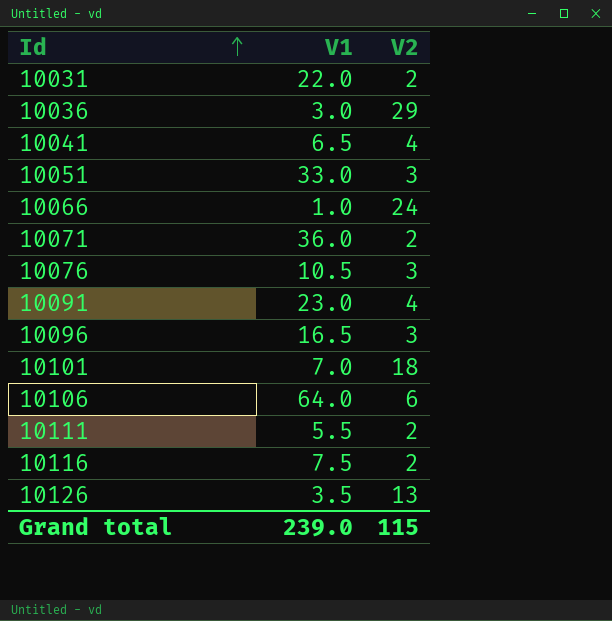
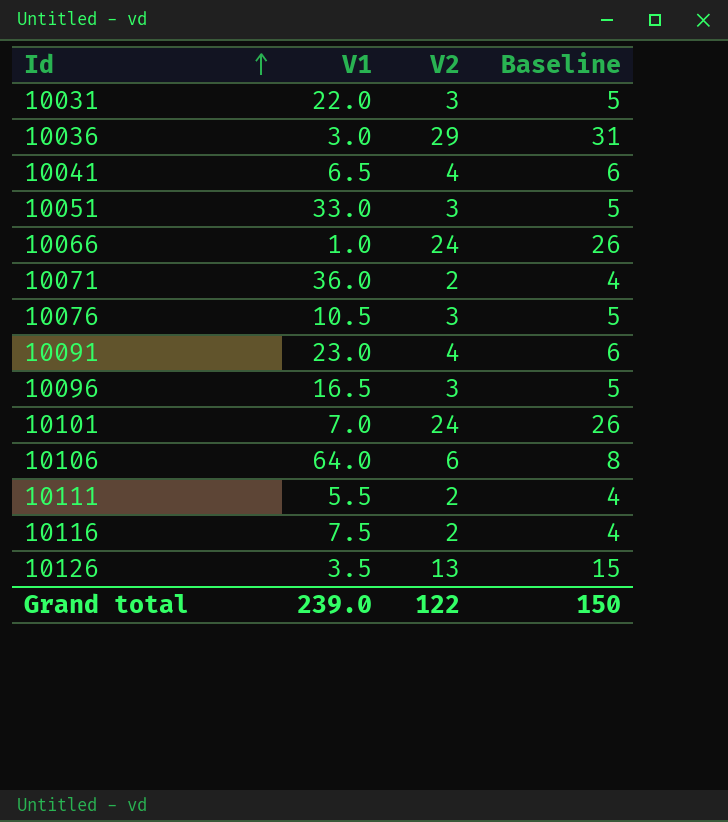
column Baseline | formula: none -> [V2] + 2
10031 | V2: 2 -> 3
10101 | V2: 18 -> 24
Grand total | V2: 115 -> 122

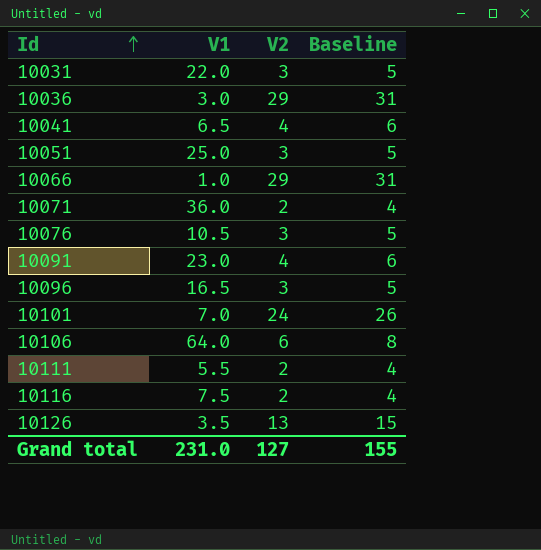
10051 | V1: 33.0 -> 25.0
10066 | V2: 24 -> 29
10066 | Baseline: 26 -> 31
Grand total | V1: 239.0 -> 231.0
Grand total | V2: 122 -> 127
Grand total | Baseline: 150 -> 155

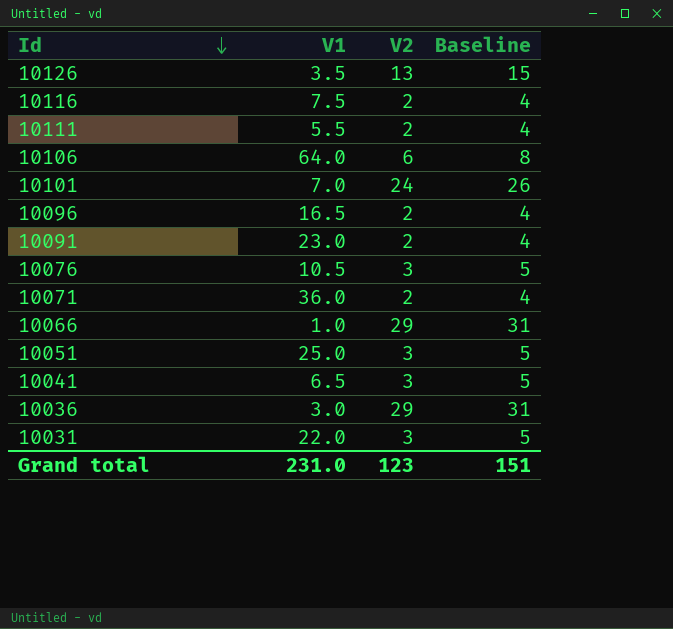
row order: Id ascending -> Id descending
10096 | V2: 3 -> 2
10096 | Baseline: 5 -> 4
10091 | V2: 4 -> 2
10091 | Baseline: 6 -> 4
10041 | V2: 4 -> 3
10041 | Baseline: 6 -> 5
Grand total | V2: 127 -> 123
Grand total | Baseline: 155 -> 151

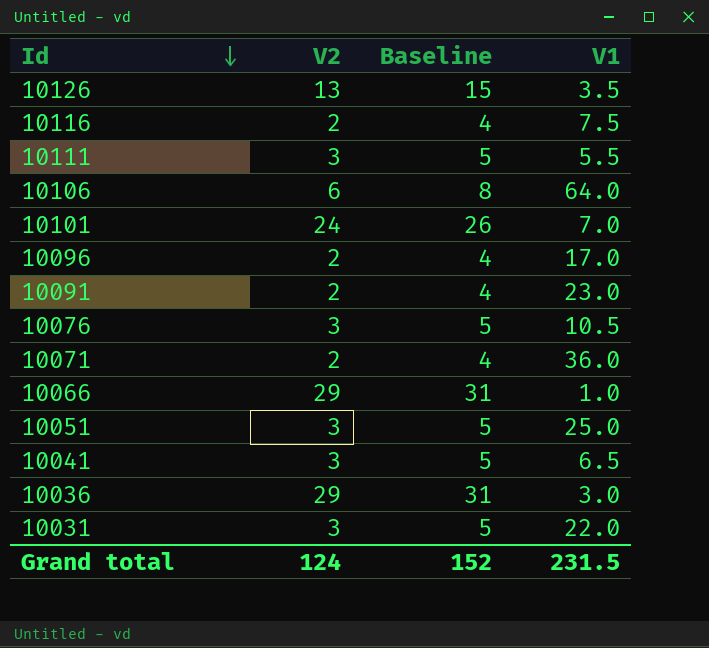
column V1 | position: 2 -> 4
10111 | V2: 2 -> 3
10111 | Baseline: 4 -> 5
10096 | V1: 16.5 -> 17.0
Grand total | V2: 123 -> 124
Grand total | Baseline: 151 -> 152
Grand total | V1: 231.0 -> 231.5

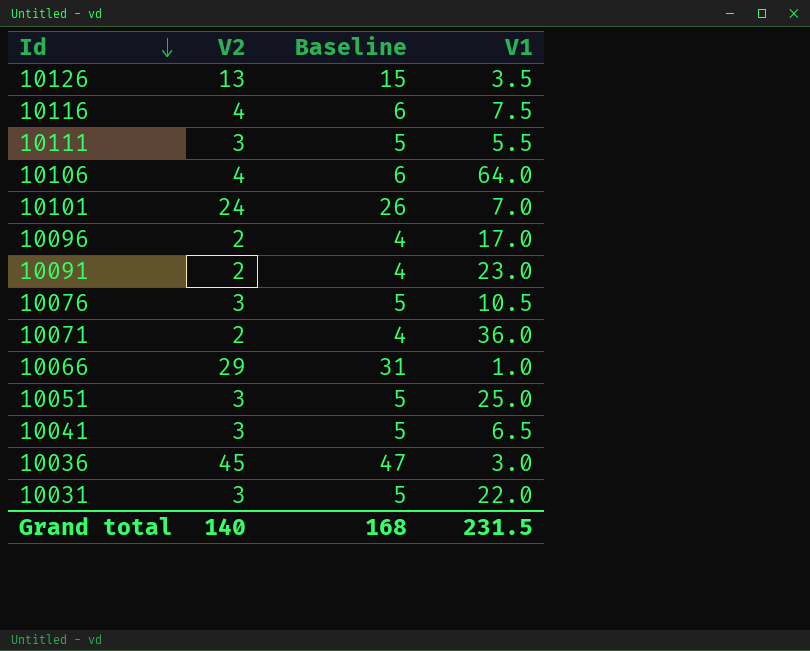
10116 | V2: 2 -> 4
10116 | Baseline: 4 -> 6
10106 | V2: 6 -> 4
10106 | Baseline: 8 -> 6
10036 | V2: 29 -> 45
10036 | Baseline: 31 -> 47
Grand total | V2: 124 -> 140
Grand total | Baseline: 152 -> 168

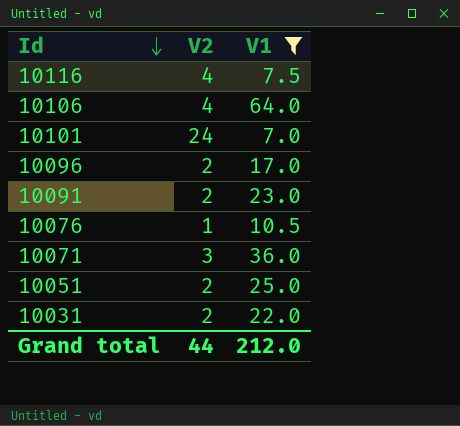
filter: none -> V1 >= 7.0
column Baseline | formula: [V2] + 2 -> none
10076 | V2: 3 -> 1
10071 | V2: 2 -> 3
10051 | V2: 3 -> 2
10031 | V2: 3 -> 2
Grand total | V2: 140 -> 44
Grand total | V1: 231.5 -> 212.0

